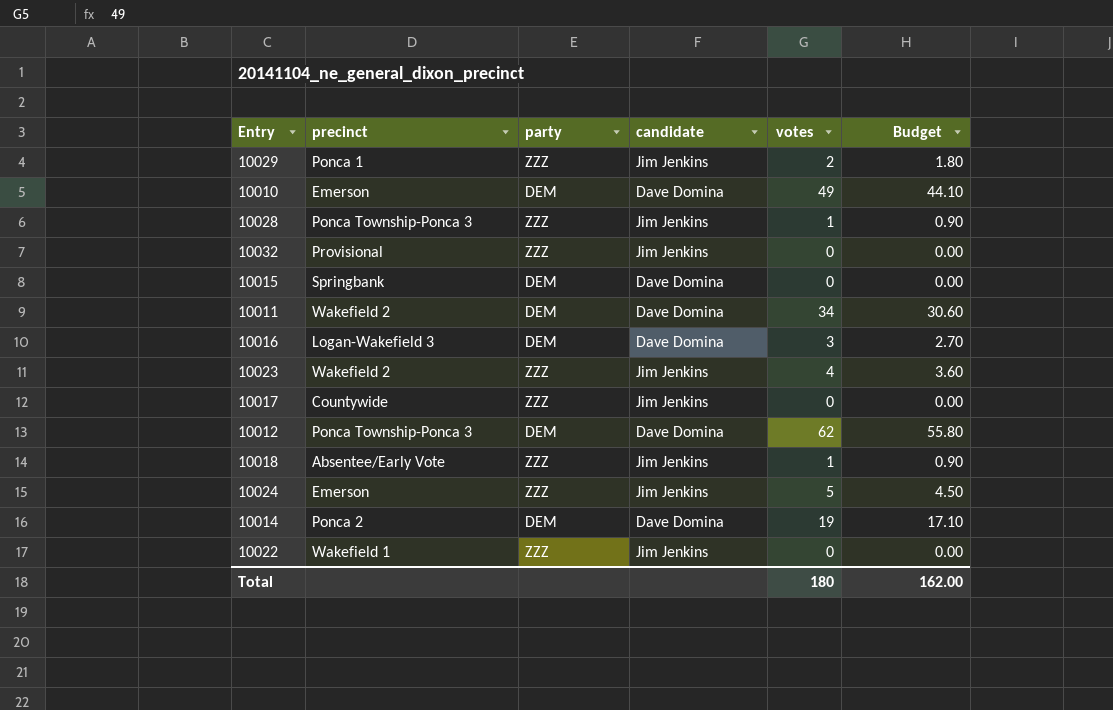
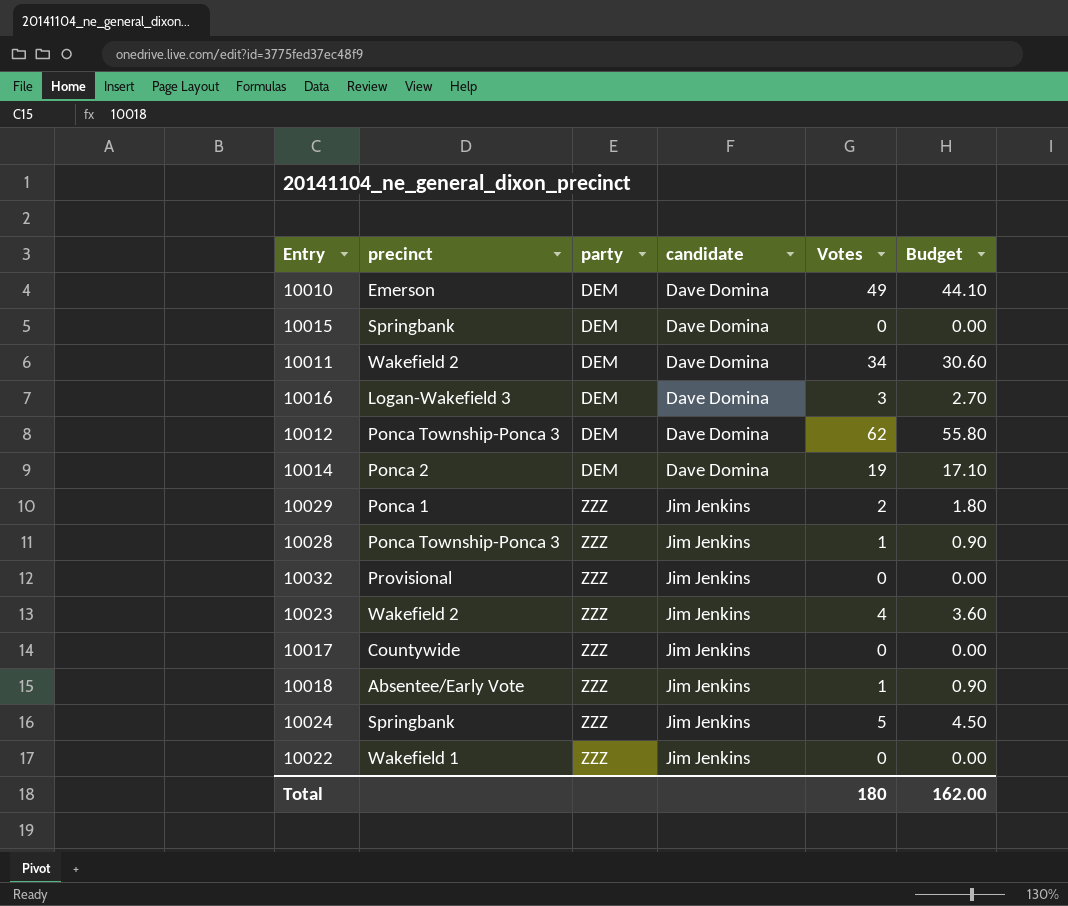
row order: none -> party ascending
column name: votes -> Votes
10024 | precinct: Emerson -> Springbank

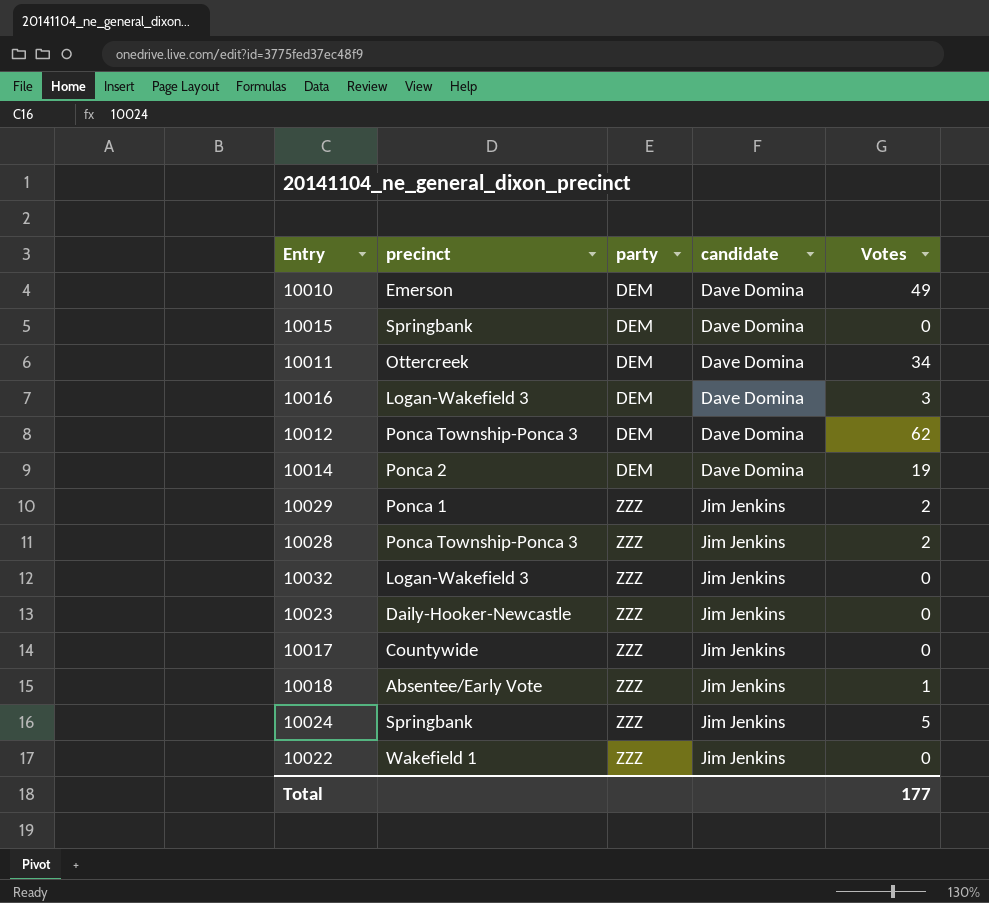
column Budget | formula: [Votes] * 0.9 -> none
10011 | precinct: Wakefield 2 -> Ottercreek
10028 | Votes: 1 -> 2
10032 | precinct: Provisional -> Logan-Wakefield 3
10023 | precinct: Wakefield 2 -> Daily-Hooker-Newcastle
10023 | Votes: 4 -> 0
Total | Votes: 180 -> 177

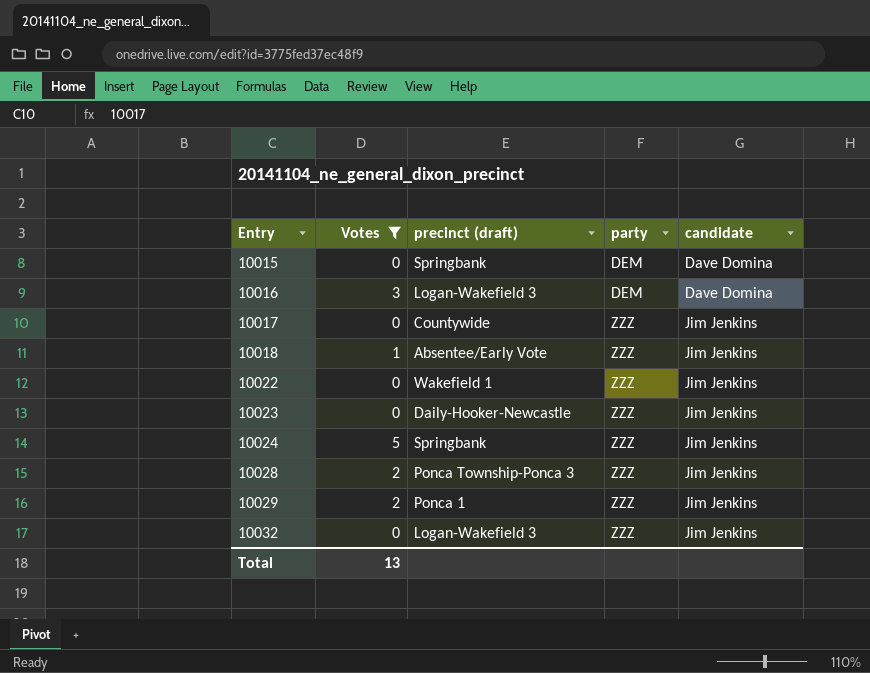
filter: none -> Votes <= 5
row order: party ascending -> Entry ascending
column Votes | position: 5 -> 2
column name: precinct -> precinct (draft)
Total | Votes: 177 -> 13

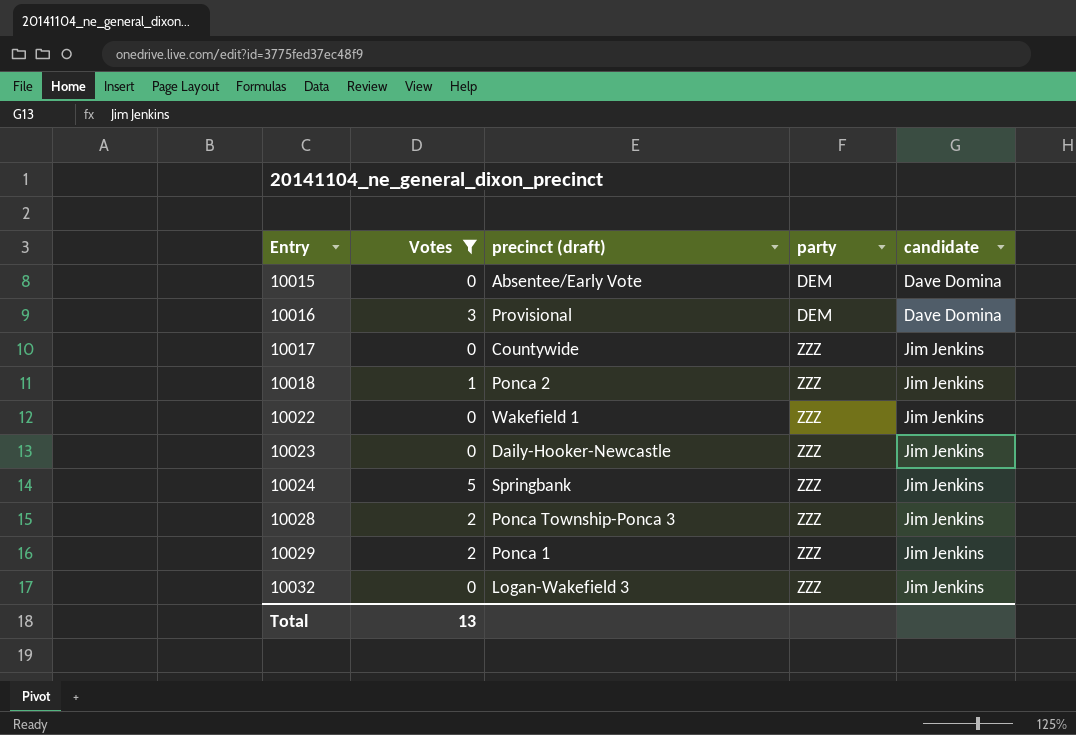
10015 | precinct (draft): Springbank -> Absentee/Early Vote
10016 | precinct (draft): Logan-Wakefield 3 -> Provisional
10018 | precinct (draft): Absentee/Early Vote -> Ponca 2

